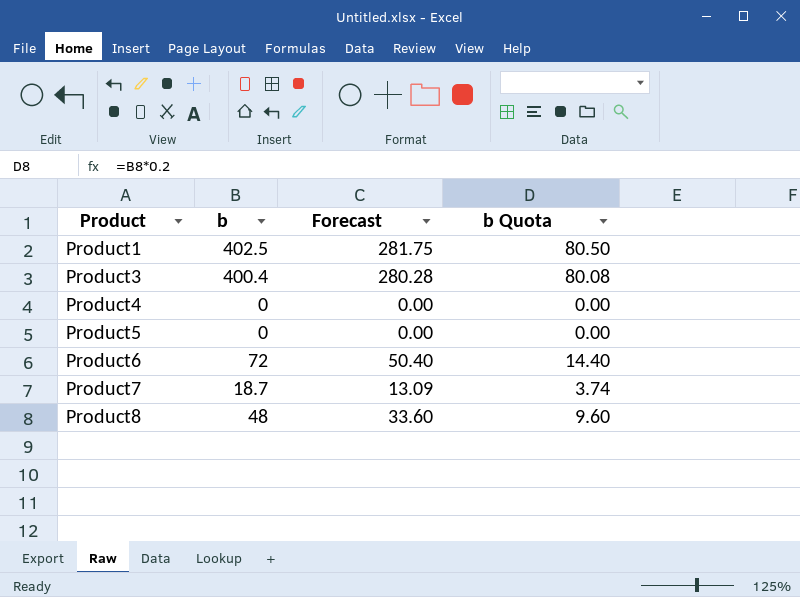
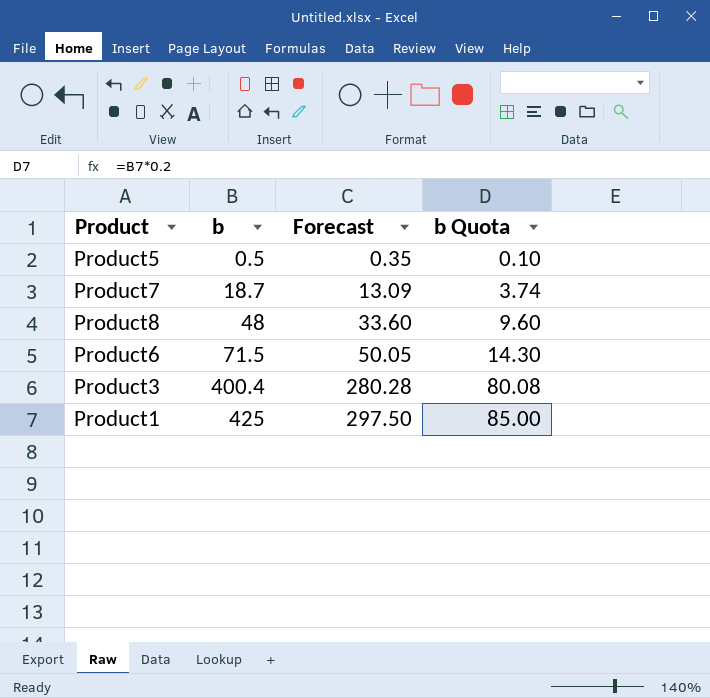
row order: Product ascending -> b ascending
row Product4: 0 | 0.00 | 0.00 -> none
Product5 | b: 0 -> 0.5
Product5 | Forecast: 0.00 -> 0.35
Product5 | b Quota: 0.00 -> 0.10
Product6 | b: 72 -> 71.5
Product6 | Forecast: 50.40 -> 50.05
Product6 | b Quota: 14.40 -> 14.30
Product1 | b: 402.5 -> 425
Product1 | Forecast: 281.75 -> 297.50
Product1 | b Quota: 80.50 -> 85.00

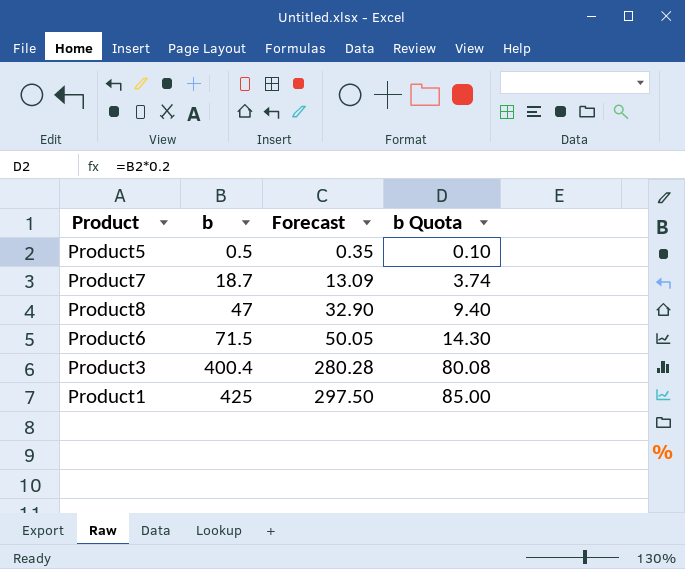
Product8 | b: 48 -> 47
Product8 | Forecast: 33.60 -> 32.90
Product8 | b Quota: 9.60 -> 9.40

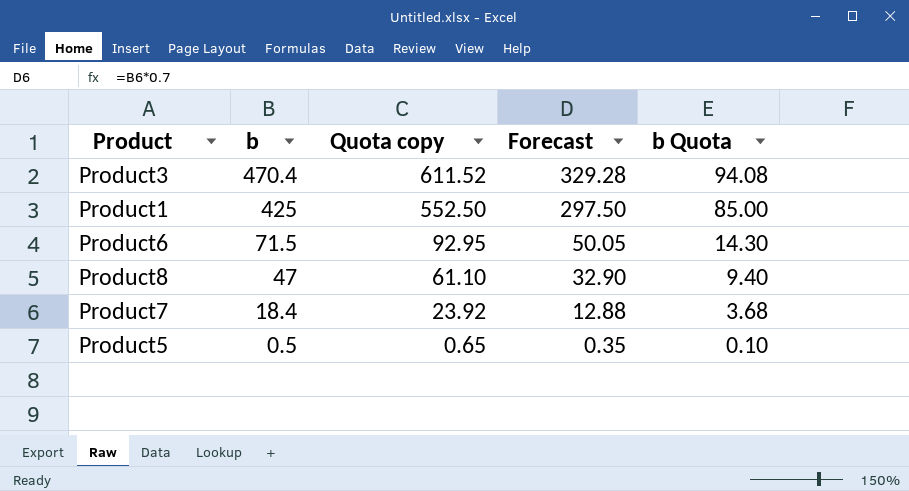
row order: b ascending -> b descending
column Quota copy | formula: none -> [b] * 1.3
Product3 | b: 400.4 -> 470.4
Product3 | Forecast: 280.28 -> 329.28
Product3 | b Quota: 80.08 -> 94.08
Product7 | b: 18.7 -> 18.4
Product7 | Forecast: 13.09 -> 12.88
Product7 | b Quota: 3.74 -> 3.68

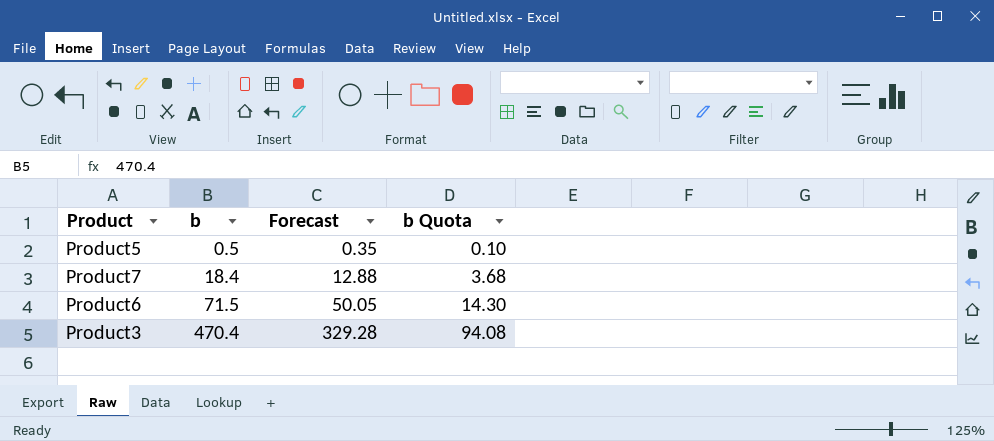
row order: b descending -> b ascending
column Quota copy | formula: [b] * 1.3 -> none
row Product1: 425 | 552.50 | 297.50 | 85.00 -> none
row Product8: 47 | 61.10 | 32.90 | 9.40 -> none

